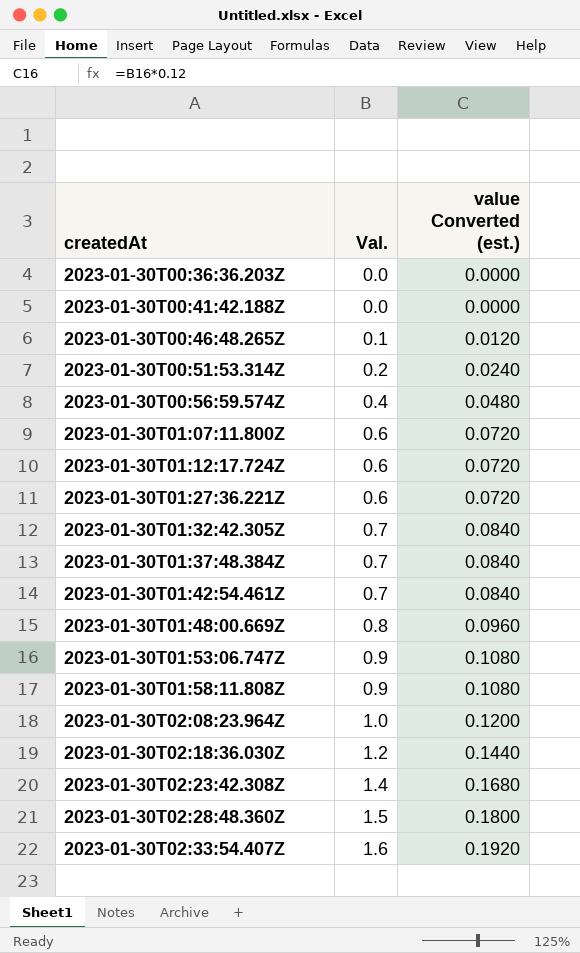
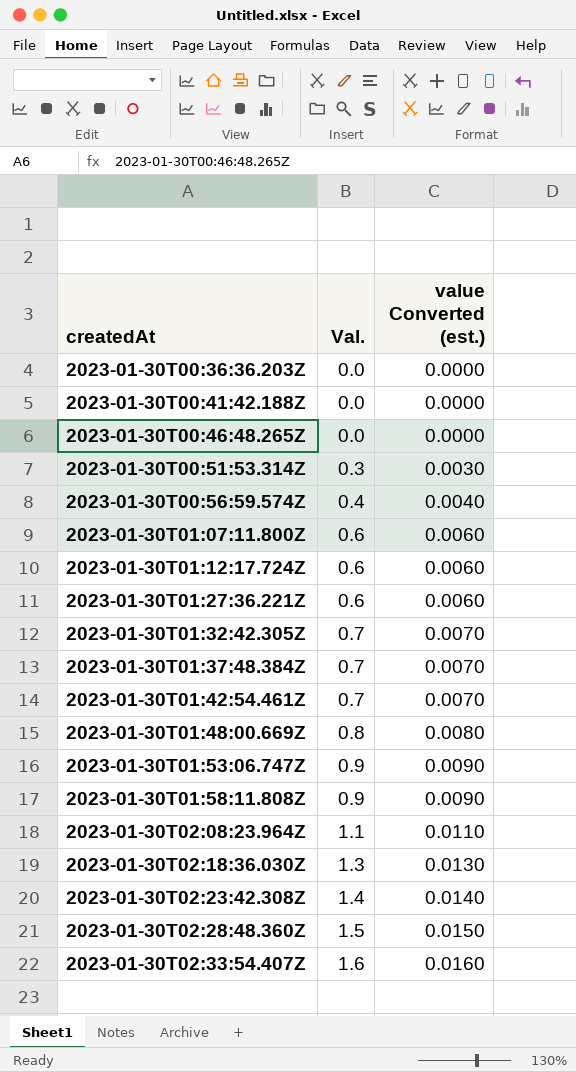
column value Converted (est.) | formula: [Val.] * 0.12 -> [Val.] * 0.01
2023-01-30T00:46:48.265Z | Val.: 0.1 -> 0.0
2023-01-30T00:51:53.314Z | Val.: 0.2 -> 0.3
2023-01-30T02:08:23.964Z | Val.: 1.0 -> 1.1
2023-01-30T02:18:36.030Z | Val.: 1.2 -> 1.3

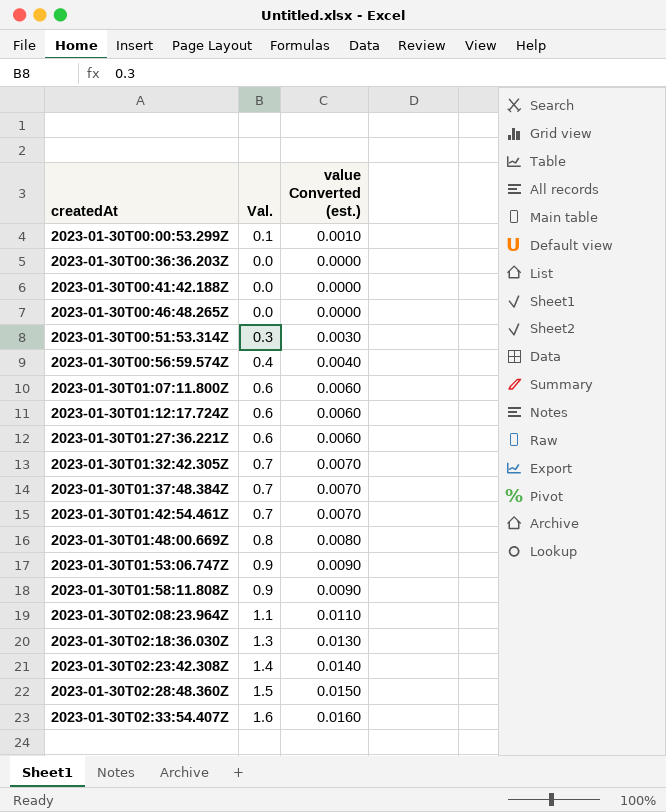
row 2023-01-30T00:00:53.299Z: none -> 0.1 | 0.0010

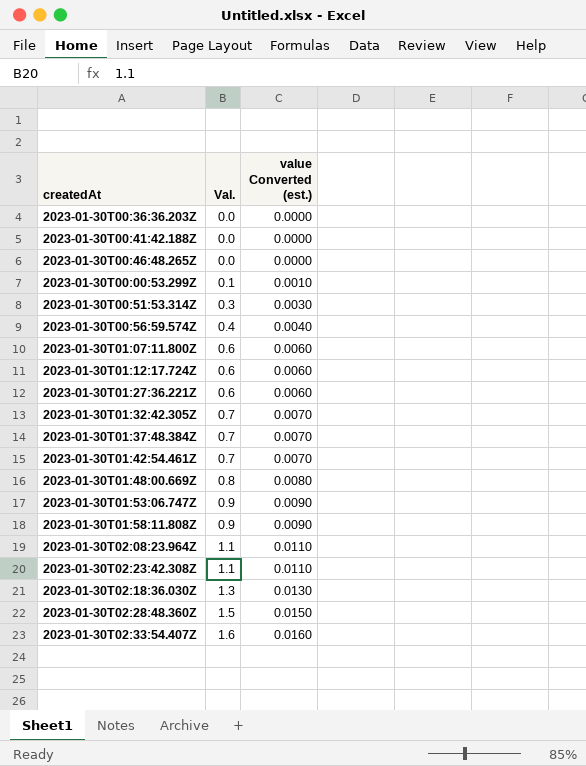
row order: createdAt ascending -> Val. ascending
2023-01-30T02:23:42.308Z | Val.: 1.4 -> 1.1
2023-01-30T02:23:42.308Z | value Converted (est.): 0.0140 -> 0.0110

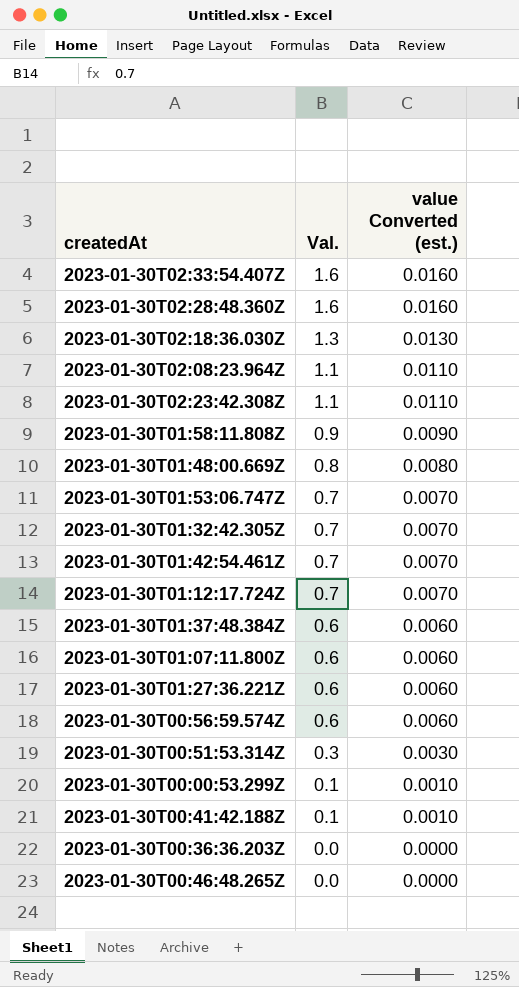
row order: Val. ascending -> Val. descending
2023-01-30T02:28:48.360Z | Val.: 1.5 -> 1.6
2023-01-30T02:28:48.360Z | value Converted (est.): 0.0150 -> 0.0160
2023-01-30T01:53:06.747Z | Val.: 0.9 -> 0.7
2023-01-30T01:53:06.747Z | value Converted (est.): 0.0090 -> 0.0070
2023-01-30T01:12:17.724Z | Val.: 0.6 -> 0.7
2023-01-30T01:12:17.724Z | value Converted (est.): 0.0060 -> 0.0070
2023-01-30T01:37:48.384Z | Val.: 0.7 -> 0.6
2023-01-30T01:37:48.384Z | value Converted (est.): 0.0070 -> 0.0060
2023-01-30T00:56:59.574Z | Val.: 0.4 -> 0.6
2023-01-30T00:56:59.574Z | value Converted (est.): 0.0040 -> 0.0060
2023-01-30T00:41:42.188Z | Val.: 0.0 -> 0.1
2023-01-30T00:41:42.188Z | value Converted (est.): 0.0000 -> 0.0010

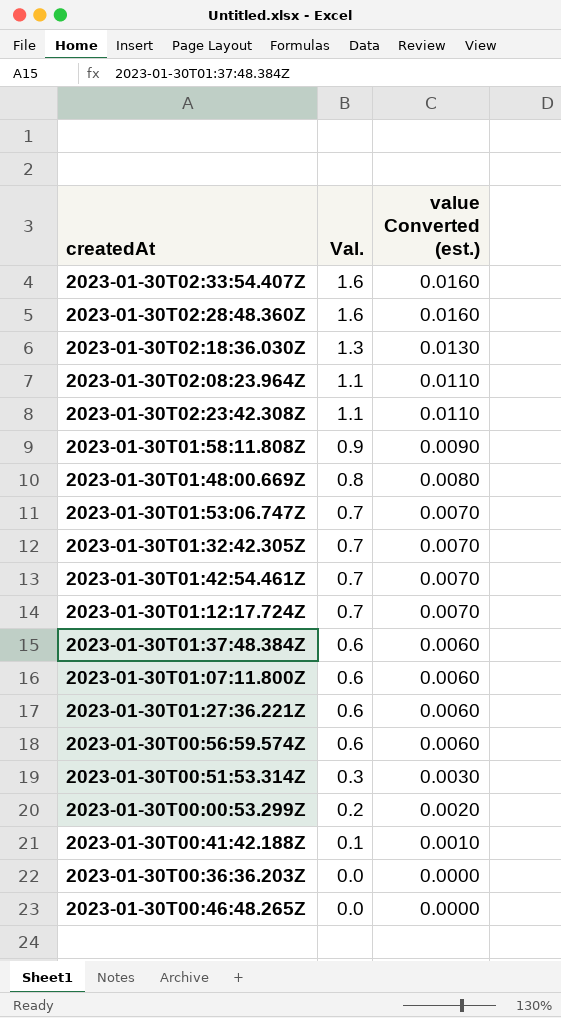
2023-01-30T00:00:53.299Z | Val.: 0.1 -> 0.2
2023-01-30T00:00:53.299Z | value Converted (est.): 0.0010 -> 0.0020

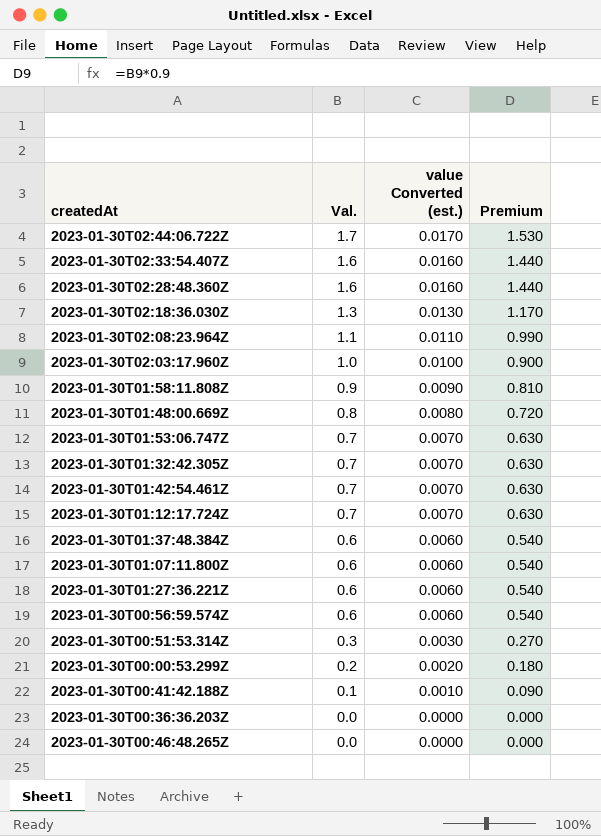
column Premium | formula: none -> [Val.] * 0.9
row 2023-01-30T02:23:42.308Z: 1.1 | 0.0110 -> none
row 2023-01-30T02:44:06.722Z: none -> 1.7 | 0.0170 | 1.530
row 2023-01-30T02:03:17.960Z: none -> 1.0 | 0.0100 | 0.900

